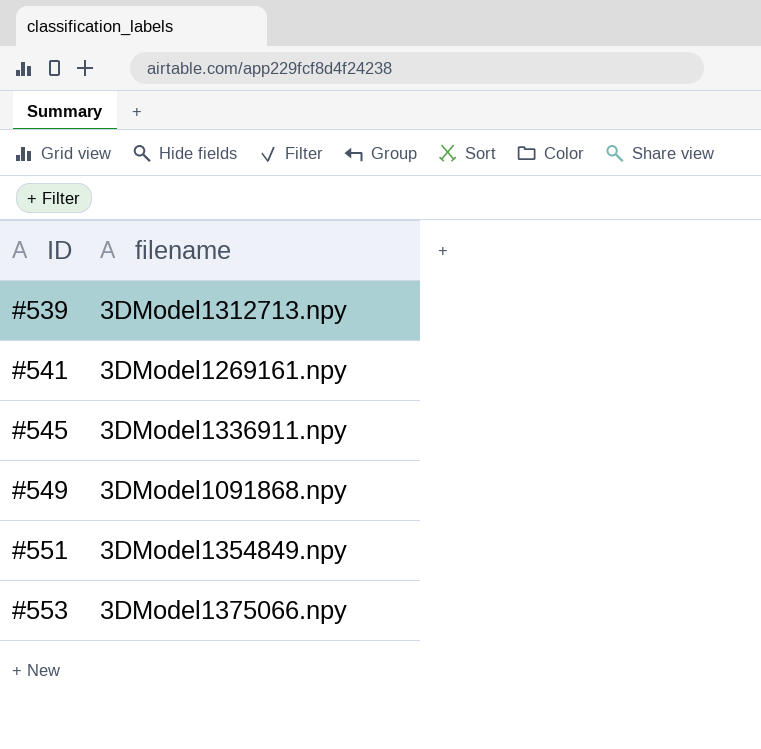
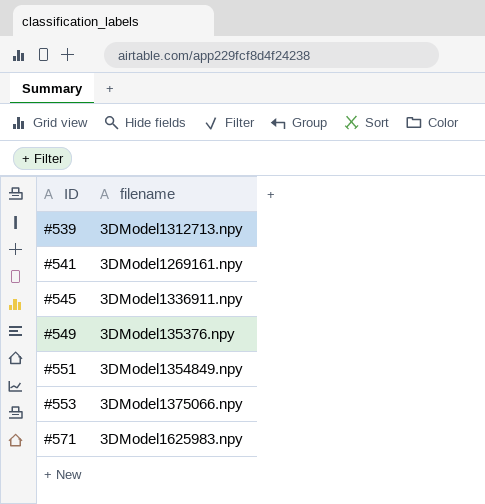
#549 | filename: 3DModel1091868.npy -> 3DModel135376.npy
row #571: none -> 3DModel1625983.npy

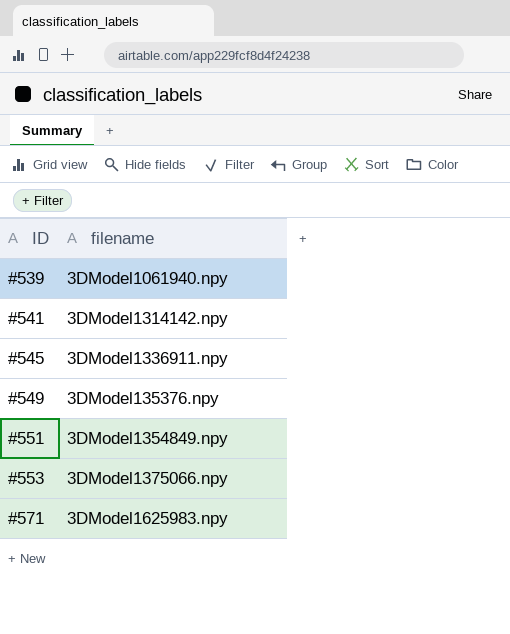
#539 | filename: 3DModel1312713.npy -> 3DModel1061940.npy
#541 | filename: 3DModel1269161.npy -> 3DModel1314142.npy

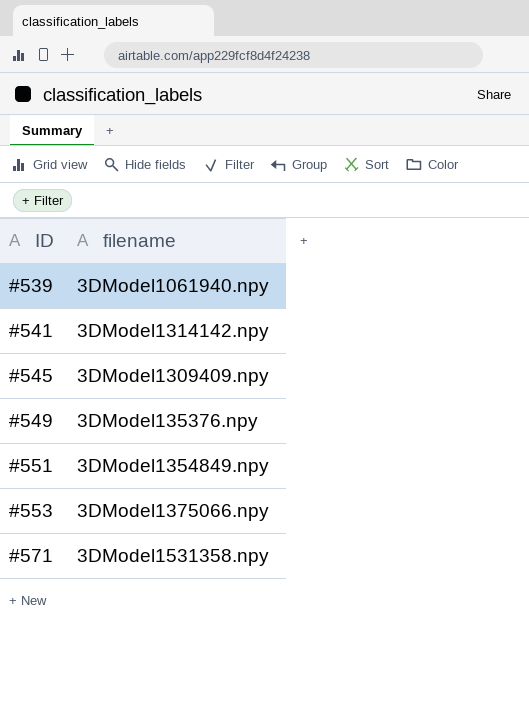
#545 | filename: 3DModel1336911.npy -> 3DModel1309409.npy
#571 | filename: 3DModel1625983.npy -> 3DModel1531358.npy

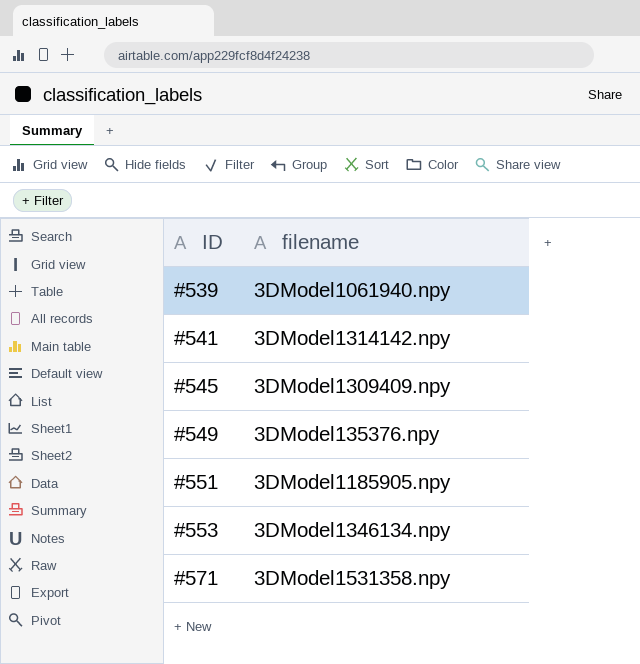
#551 | filename: 3DModel1354849.npy -> 3DModel1185905.npy
#553 | filename: 3DModel1375066.npy -> 3DModel1346134.npy

